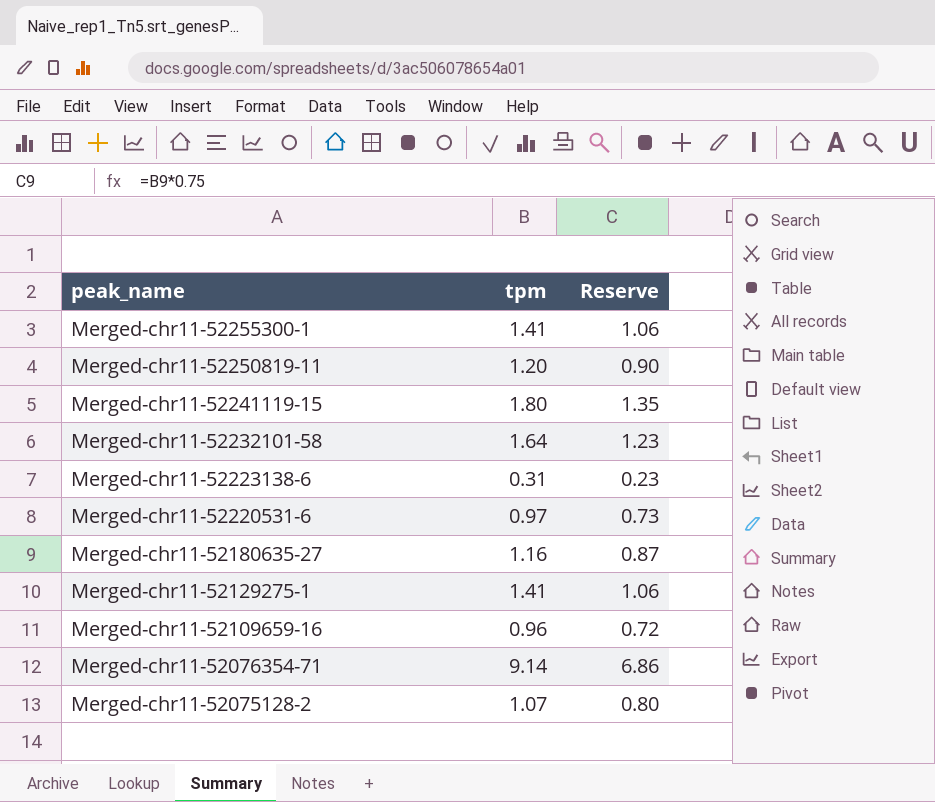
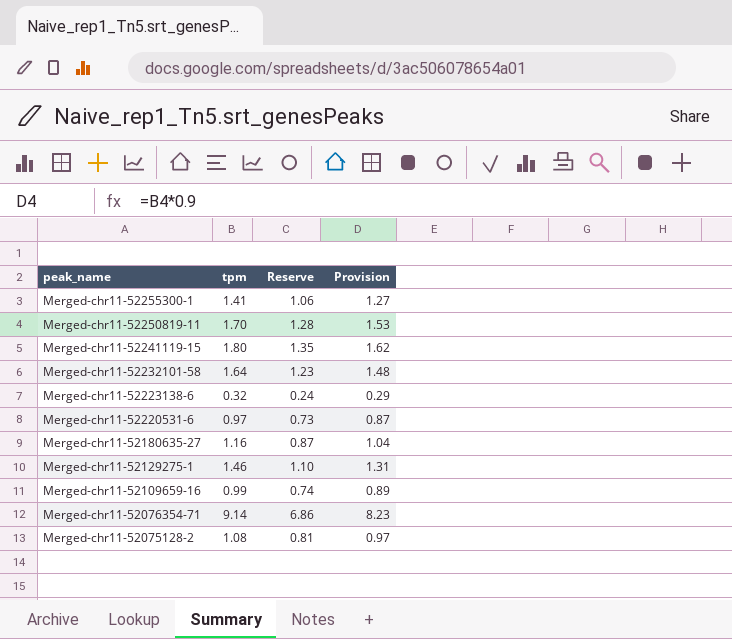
column Provision | formula: none -> [tpm] * 0.9
Merged-chr11-52250819-11 | tpm: 1.20 -> 1.70
Merged-chr11-52250819-11 | Reserve: 0.90 -> 1.28
Merged-chr11-52223138-6 | tpm: 0.31 -> 0.32
Merged-chr11-52223138-6 | Reserve: 0.23 -> 0.24
Merged-chr11-52129275-1 | tpm: 1.41 -> 1.46
Merged-chr11-52129275-1 | Reserve: 1.06 -> 1.10
Merged-chr11-52109659-16 | tpm: 0.96 -> 0.99
Merged-chr11-52109659-16 | Reserve: 0.72 -> 0.74
Merged-chr11-52075128-2 | tpm: 1.07 -> 1.08
Merged-chr11-52075128-2 | Reserve: 0.80 -> 0.81

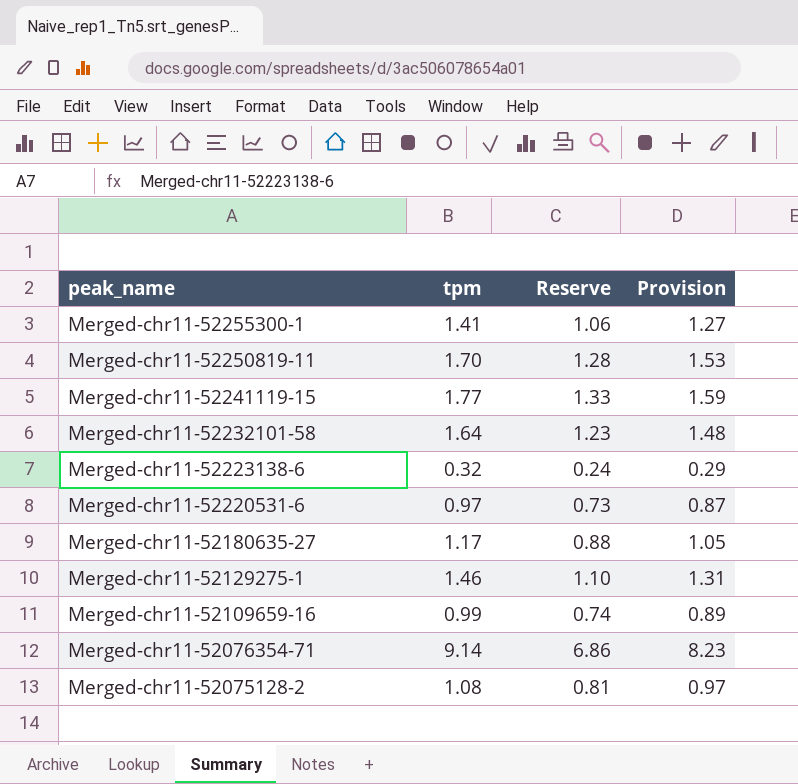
Merged-chr11-52241119-15 | tpm: 1.80 -> 1.77
Merged-chr11-52241119-15 | Reserve: 1.35 -> 1.33
Merged-chr11-52241119-15 | Provision: 1.62 -> 1.59
Merged-chr11-52180635-27 | tpm: 1.16 -> 1.17
Merged-chr11-52180635-27 | Reserve: 0.87 -> 0.88
Merged-chr11-52180635-27 | Provision: 1.04 -> 1.05

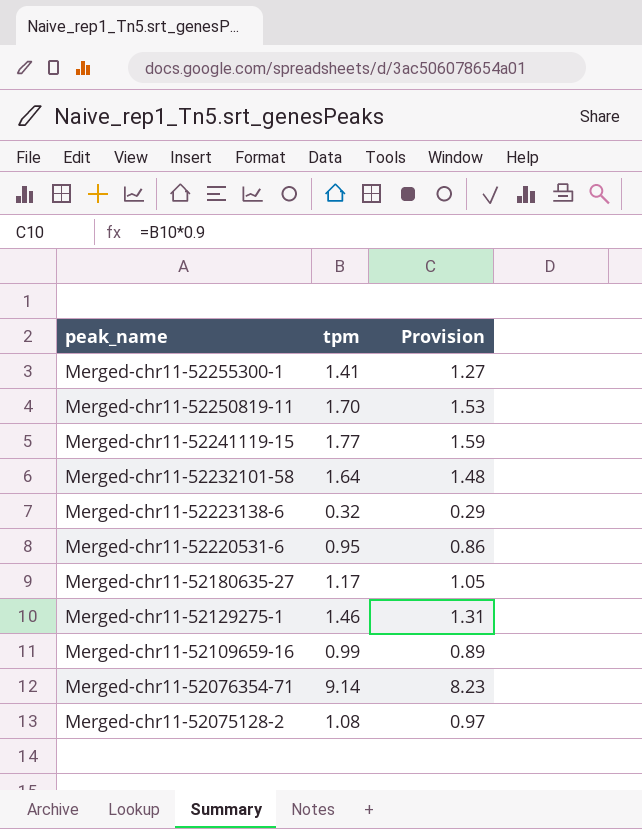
column Reserve | formula: [tpm] * 0.75 -> none
Merged-chr11-52220531-6 | tpm: 0.97 -> 0.95
Merged-chr11-52220531-6 | Provision: 0.87 -> 0.86

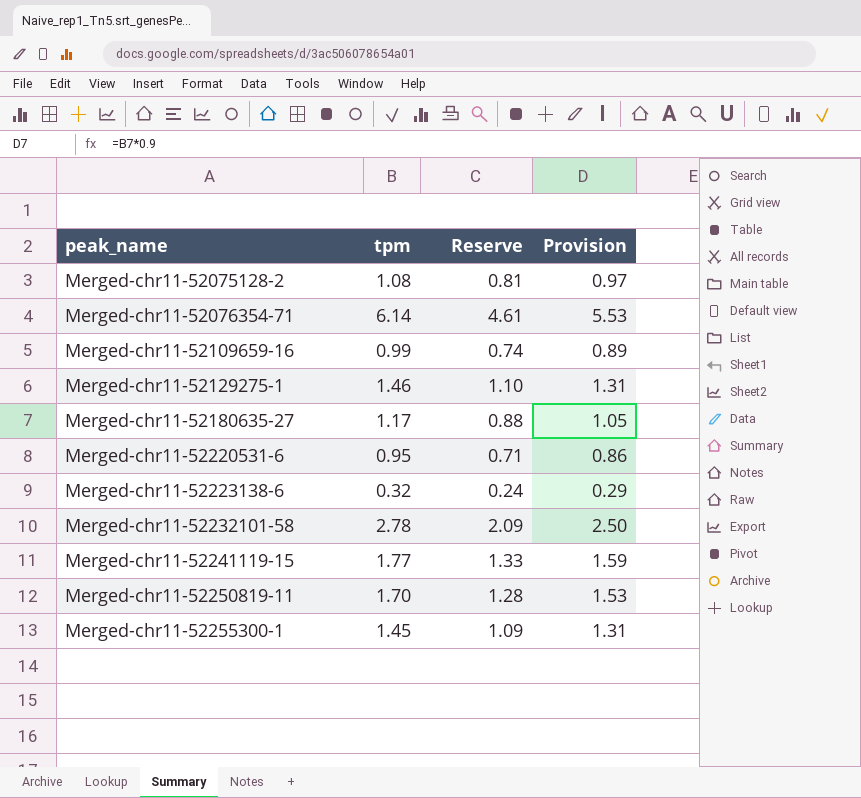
row order: peak_name descending -> peak_name ascending
column Reserve | formula: none -> [tpm] * 0.75
Merged-chr11-52076354-71 | tpm: 9.14 -> 6.14
Merged-chr11-52076354-71 | Provision: 8.23 -> 5.53
Merged-chr11-52232101-58 | tpm: 1.64 -> 2.78
Merged-chr11-52232101-58 | Provision: 1.48 -> 2.50
Merged-chr11-52255300-1 | tpm: 1.41 -> 1.45
Merged-chr11-52255300-1 | Provision: 1.27 -> 1.31

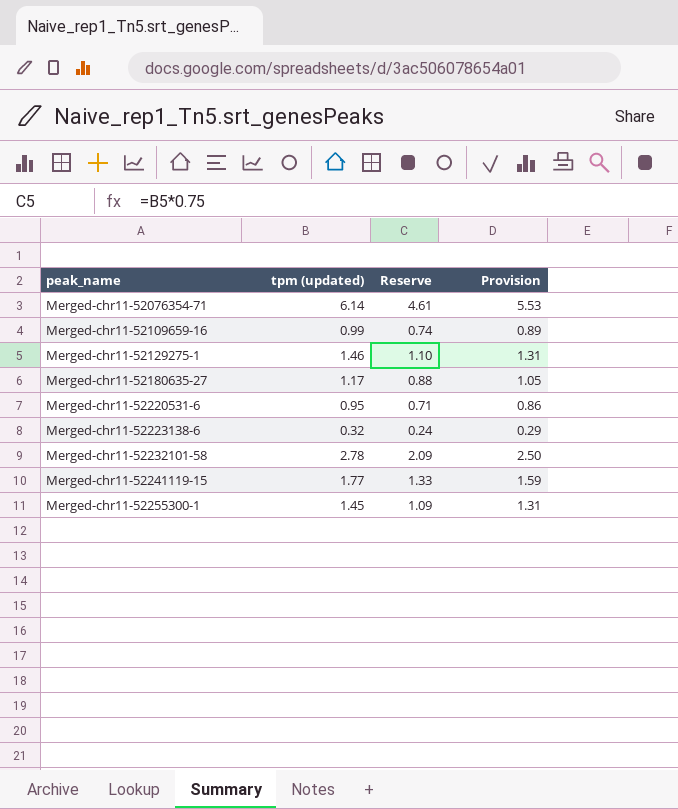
column name: tpm -> tpm (updated)
row Merged-chr11-52075128-2: 1.08 | 0.81 | 0.97 -> none
row Merged-chr11-52250819-11: 1.70 | 1.28 | 1.53 -> none

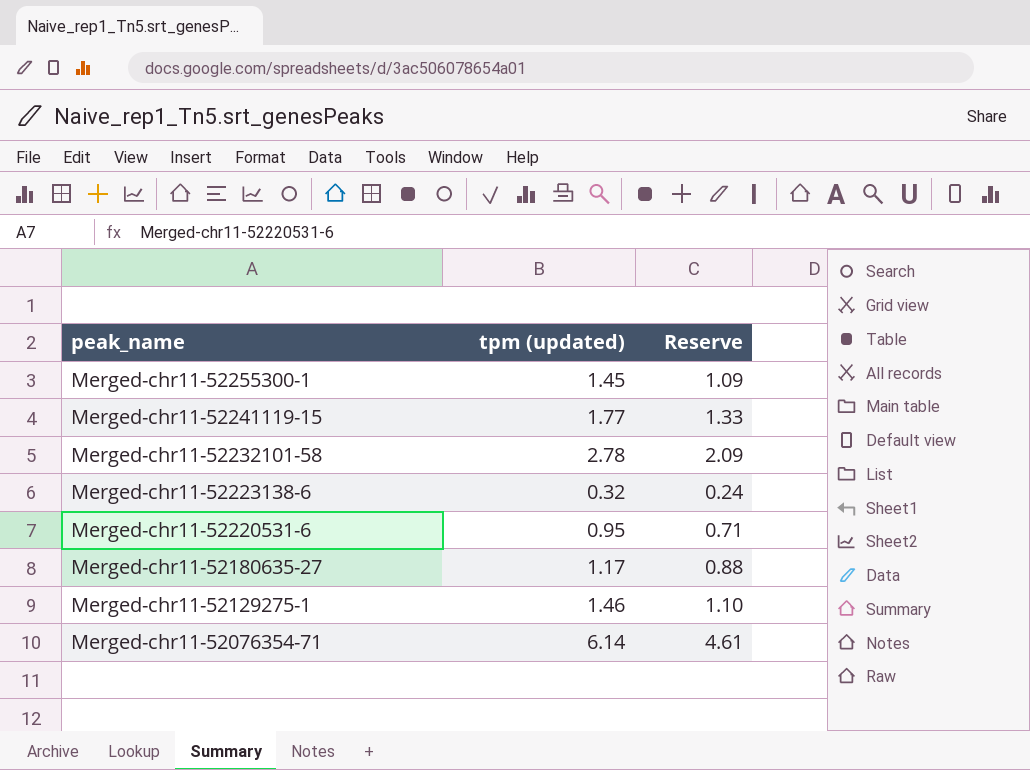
row order: peak_name ascending -> peak_name descending
column Provision | formula: [tpm (updated)] * 0.9 -> none
row Merged-chr11-52109659-16: 0.99 | 0.74 | 0.89 -> none

